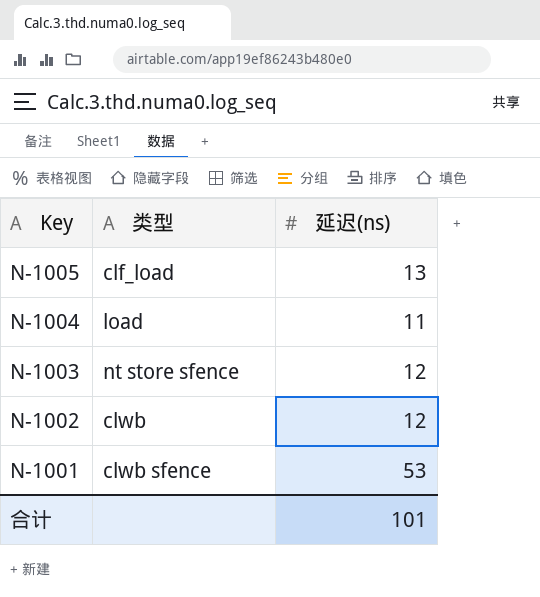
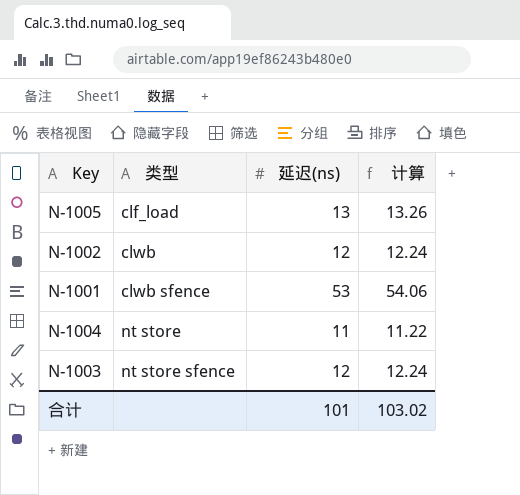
row order: Key descending -> 类型 ascending
column 计算 | formula: none -> [延迟(ns)] * 1.02
N-1004 | 类型: load -> nt store

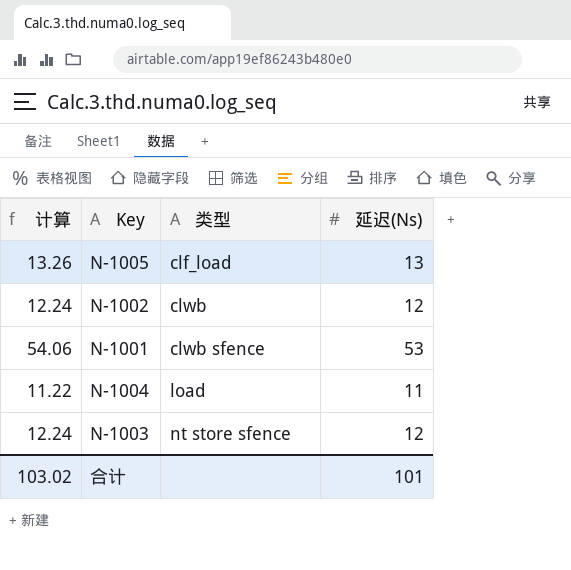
column 计算 | position: 4 -> 1
column name: 延迟(ns) -> 延迟(Ns)
N-1004 | 类型: nt store -> load

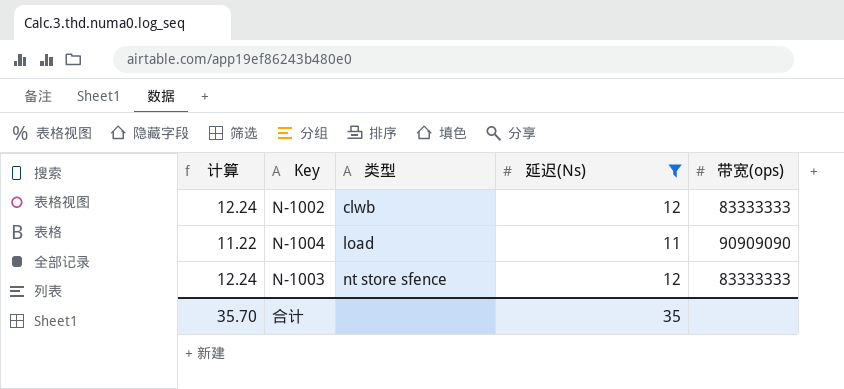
filter: none -> 延迟(Ns) <= 12
column 带宽(ops) | position: none -> 5
合计 | 计算: 103.02 -> 35.70
合计 | 延迟(Ns): 101 -> 35

